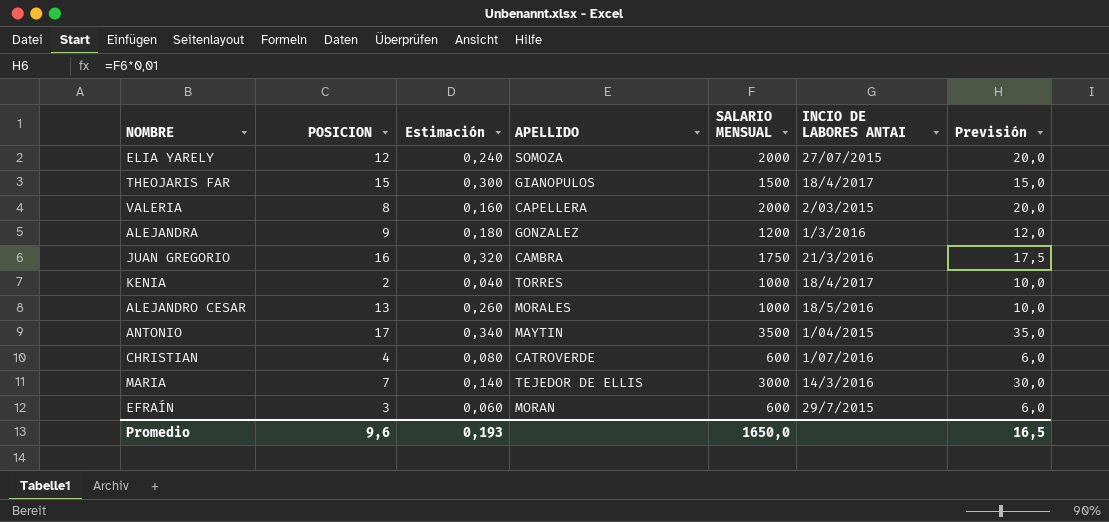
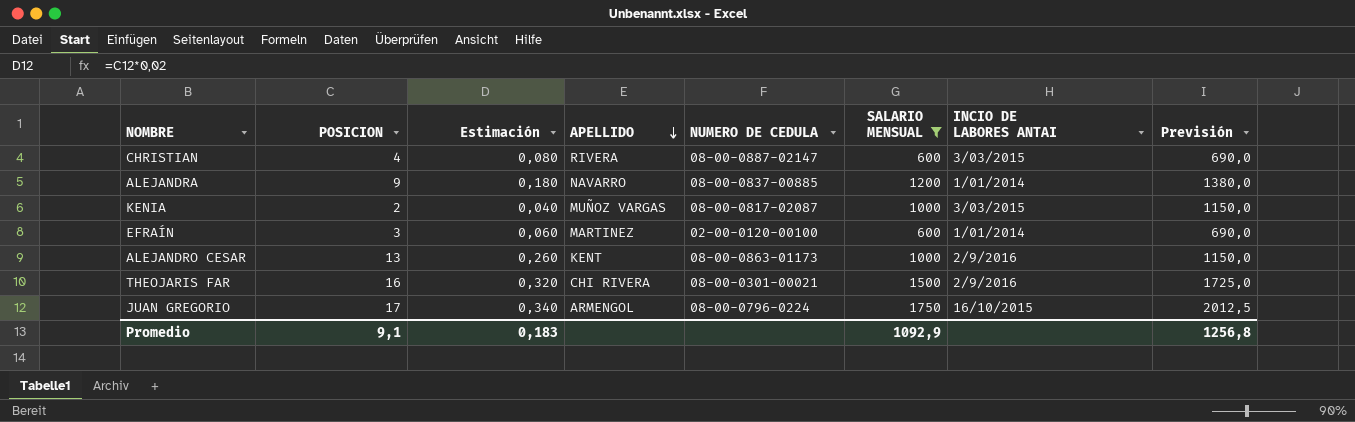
filter: none -> SALARIO MENSUAL <= 1750
row order: none -> APELLIDO descending
column NUMERO DE CEDULA | position: none -> 5
column Previsión | formula: [SALARIO MENSUAL] * 0,01 -> [SALARIO MENSUAL] * 1,15
CHRISTIAN | APELLIDO: CATROVERDE -> RIVERA
CHRISTIAN | INCIO DE LABORES ANTAI: 1/07/2016 -> 3/03/2015
ALEJANDRA | APELLIDO: GONZALEZ -> NAVARRO
ALEJANDRA | INCIO DE LABORES ANTAI: 1/3/2016 -> 1/01/2014
KENIA | APELLIDO: TORRES -> MUÑOZ VARGAS
KENIA | INCIO DE LABORES ANTAI: 18/4/2017 -> 3/03/2015
EFRAÍN | APELLIDO: MORAN -> MARTINEZ
EFRAÍN | INCIO DE LABORES ANTAI: 29/7/2015 -> 1/01/2014
ALEJANDRO CESAR | APELLIDO: MORALES -> KENT
ALEJANDRO CESAR | INCIO DE LABORES ANTAI: 18/5/2016 -> 2/9/2016
THEOJARIS FAR | POSICION: 15 -> 16
THEOJARIS FAR | Estimación: 0,300 -> 0,320
THEOJARIS FAR | APELLIDO: GIANOPULOS -> CHI RIVERA
THEOJARIS FAR | INCIO DE LABORES ANTAI: 18/4/2017 -> 2/9/2016
JUAN GREGORIO | POSICION: 16 -> 17
JUAN GREGORIO | Estimación: 0,320 -> 0,340
JUAN GREGORIO | APELLIDO: CAMBRA -> ARMENGOL
JUAN GREGORIO | INCIO DE LABORES ANTAI: 21/3/2016 -> 16/10/2015
Promedio | POSICION: 9,6 -> 9,1
Promedio | Estimación: 0,193 -> 0,183
Promedio | SALARIO MENSUAL: 1650,0 -> 1092,9
Promedio | Previsión: 16,5 -> 1256,8

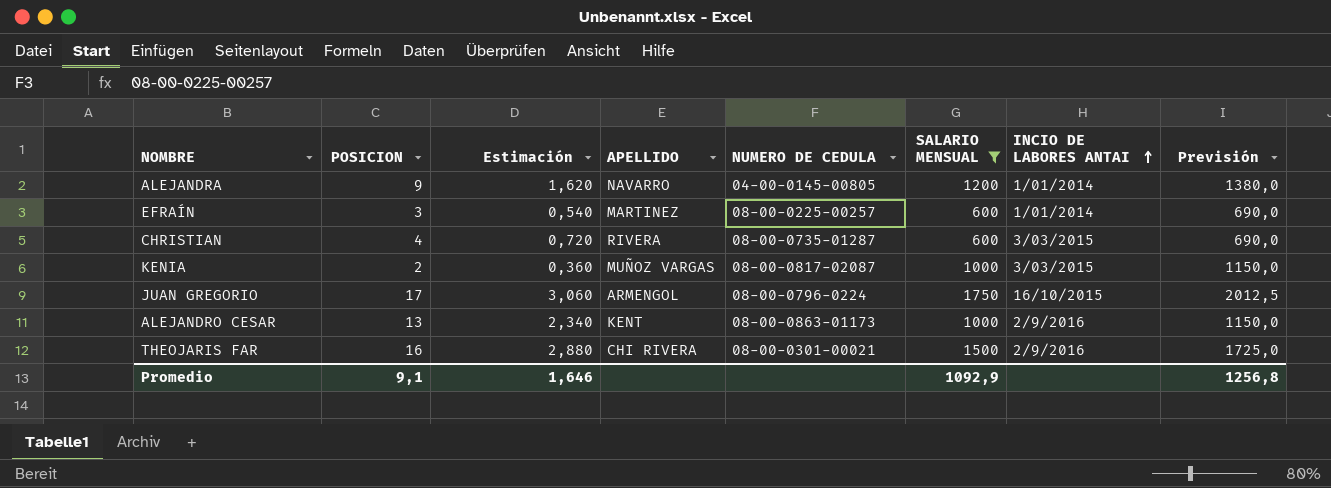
row order: APELLIDO descending -> INCIO DE LABORES ANTAI ascending
column Estimación | formula: [POSICION] * 0,02 -> [POSICION] * 0,18
ALEJANDRA | NUMERO DE CEDULA: 08-00-0837-00885 -> 04-00-0145-00805
EFRAÍN | NUMERO DE CEDULA: 02-00-0120-00100 -> 08-00-0225-00257
CHRISTIAN | NUMERO DE CEDULA: 08-00-0887-02147 -> 08-00-0735-01287
Promedio | Estimación: 0,183 -> 1,646

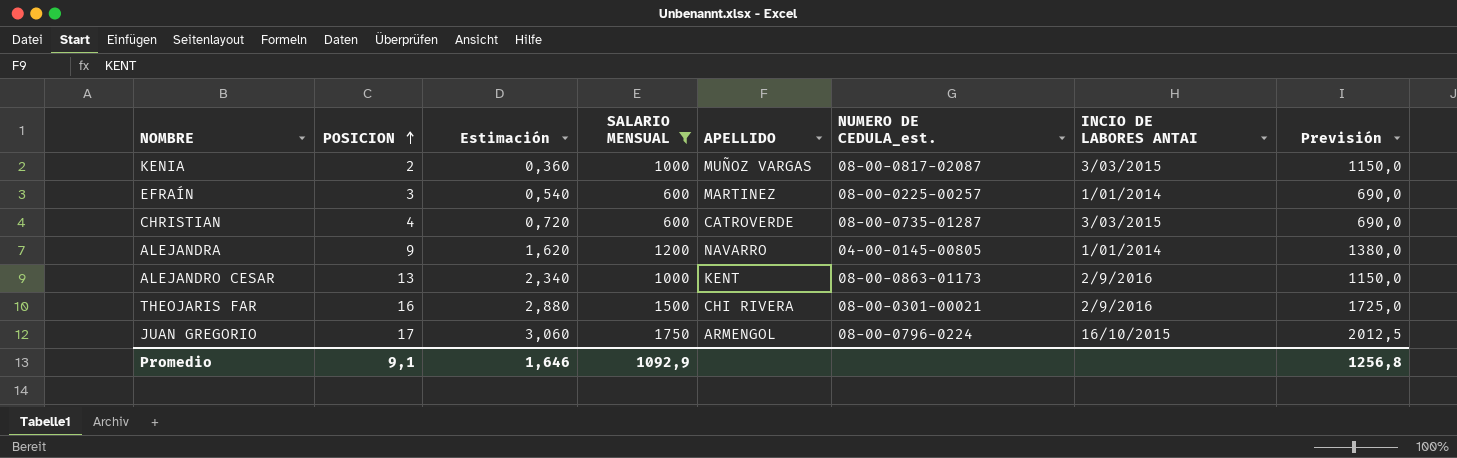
row order: INCIO DE LABORES ANTAI ascending -> POSICION ascending
column SALARIO MENSUAL | position: 6 -> 4
column name: NUMERO DE CEDULA -> NUMERO DE CEDULA_est.
CHRISTIAN | APELLIDO: RIVERA -> CATROVERDE

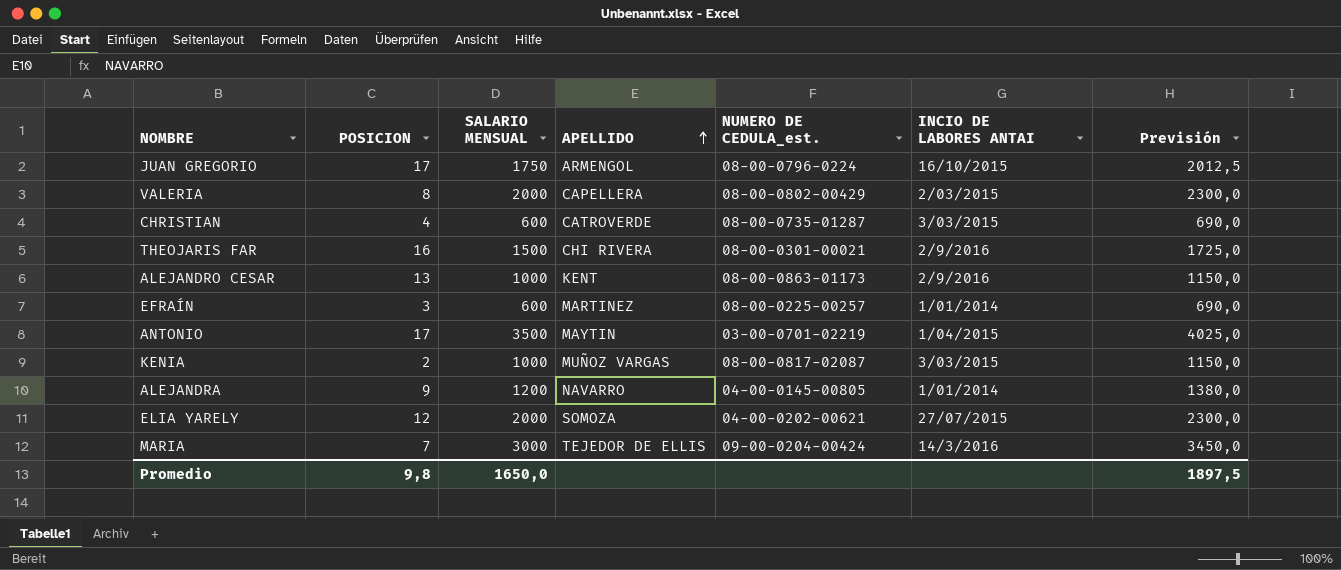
filter: SALARIO MENSUAL <= 1750 -> none
row order: POSICION ascending -> APELLIDO ascending
column Estimación | formula: [POSICION] * 0,18 -> none
Promedio | POSICION: 9,1 -> 9,8
Promedio | SALARIO MENSUAL: 1092,9 -> 1650,0
Promedio | Previsión: 1256,8 -> 1897,5

